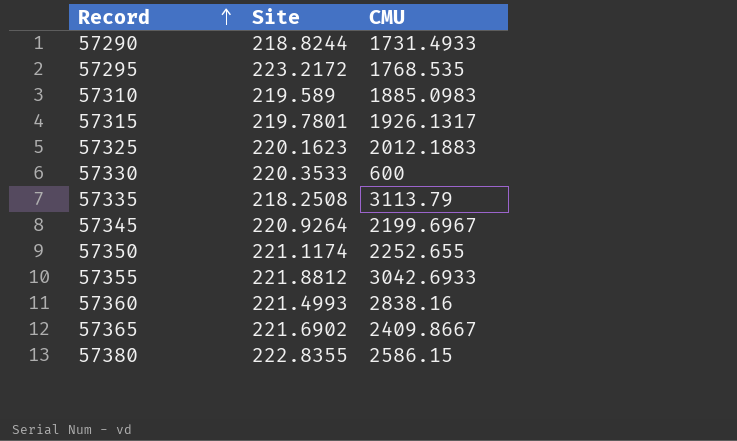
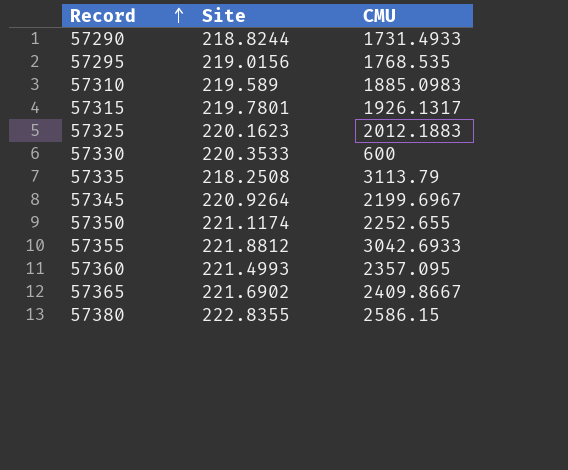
57295 | Site: 223.2172 -> 219.0156
57360 | CMU: 2838.16 -> 2357.095

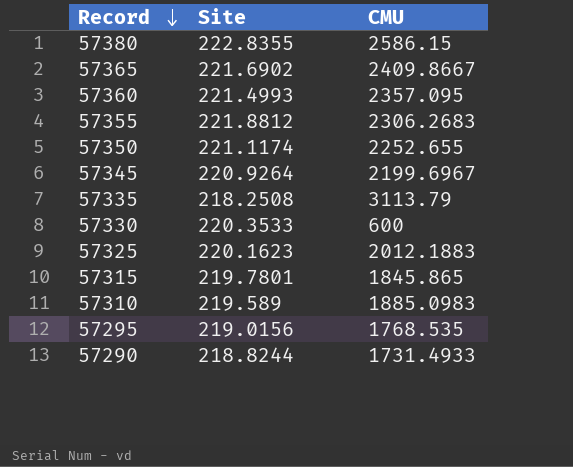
row order: Record ascending -> Record descending
57355 | CMU: 3042.6933 -> 2306.2683
57315 | CMU: 1926.1317 -> 1845.865

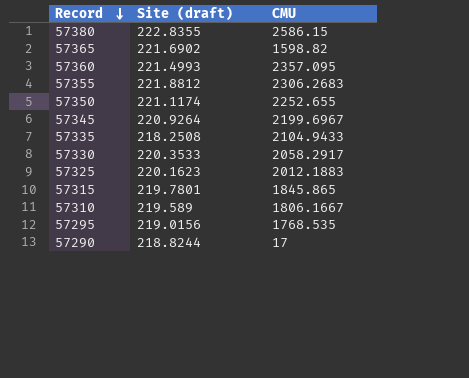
column name: Site -> Site (draft)
57365 | CMU: 2409.8667 -> 1598.82
57335 | CMU: 3113.79 -> 2104.9433
57330 | CMU: 600 -> 2058.2917
57310 | CMU: 1885.0983 -> 1806.1667
57290 | CMU: 1731.4933 -> 17

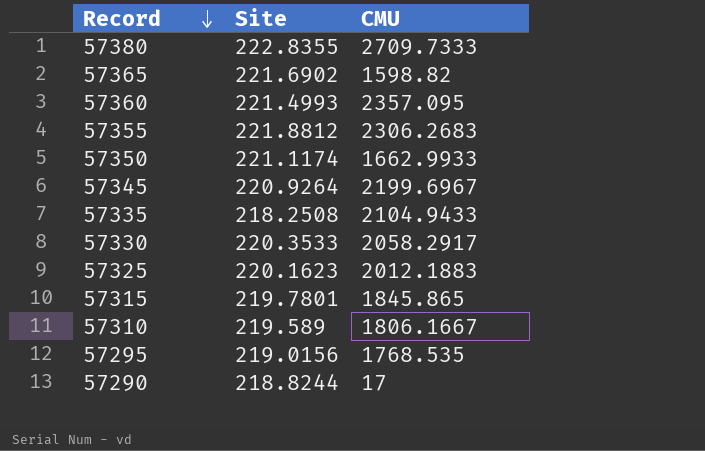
column name: Site (draft) -> Site
57380 | CMU: 2586.15 -> 2709.7333
57350 | CMU: 2252.655 -> 1662.9933

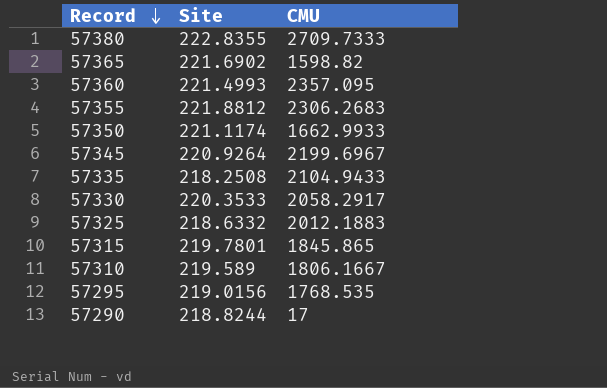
57325 | Site: 220.1623 -> 218.6332

